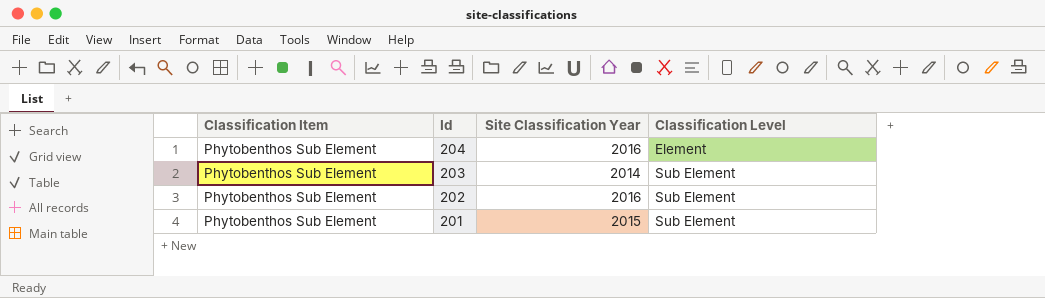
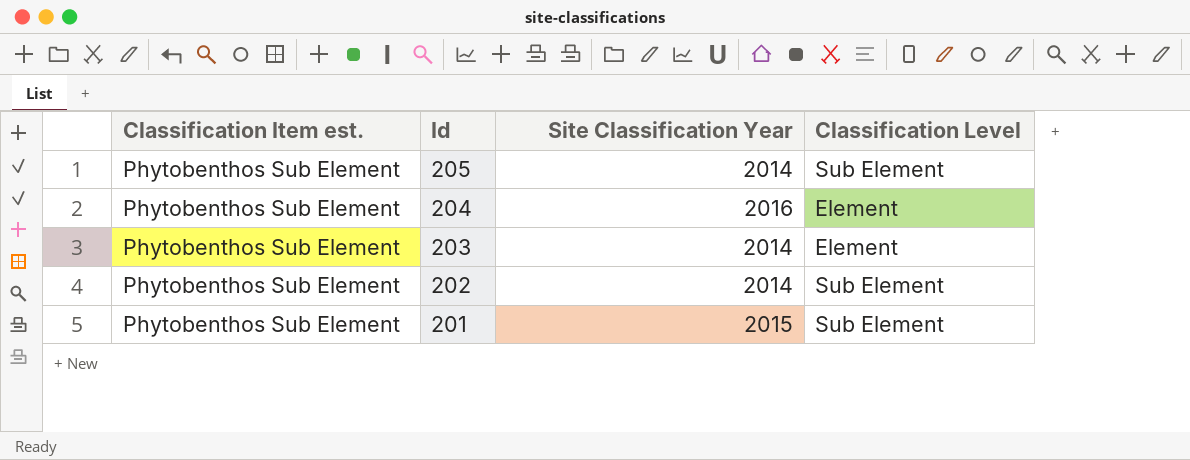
column name: Classification Item -> Classification Item est.
row 205: none -> Phytobenthos Sub Element | 2014 | Sub Element
203 | Classification Level: Sub Element -> Element
202 | Site Classification Year: 2016 -> 2014

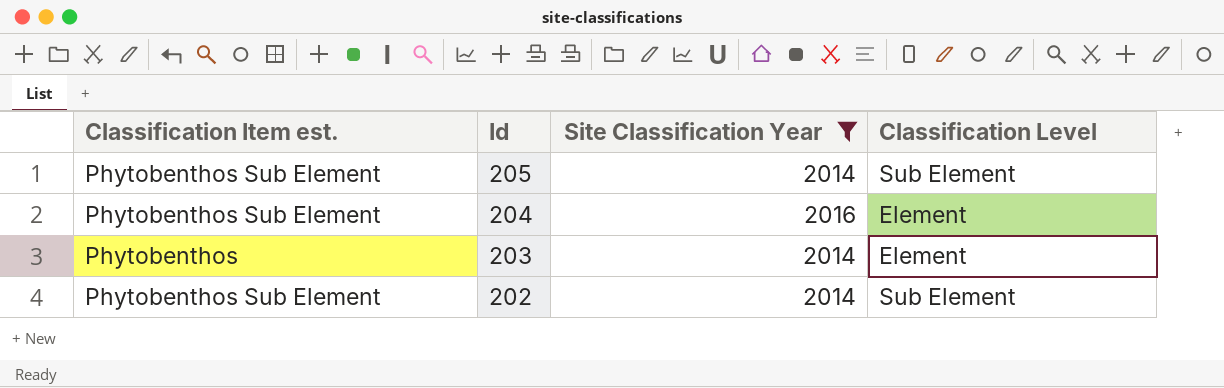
filter: none -> Site Classification Year != 2015
203 | Classification Item est.: Phytobenthos Sub Element -> Phytobenthos

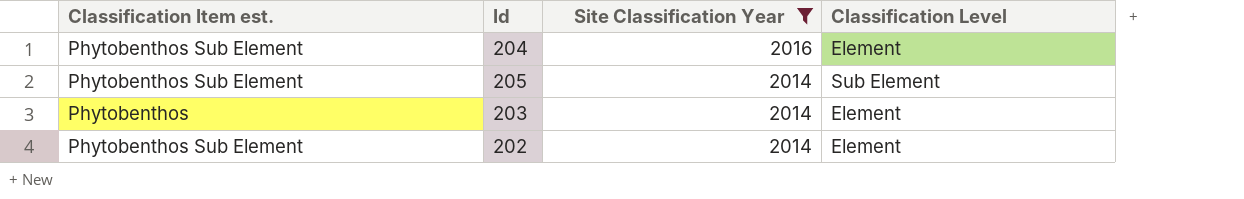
row order: Id descending -> Site Classification Year descending
202 | Classification Level: Sub Element -> Element

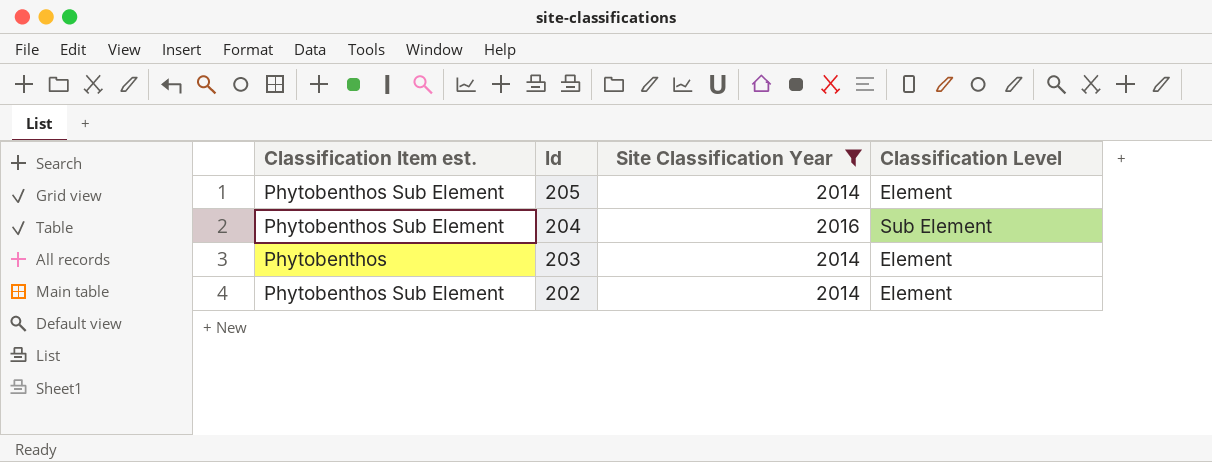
row order: Site Classification Year descending -> Id descending
205 | Classification Level: Sub Element -> Element
204 | Classification Level: Element -> Sub Element

